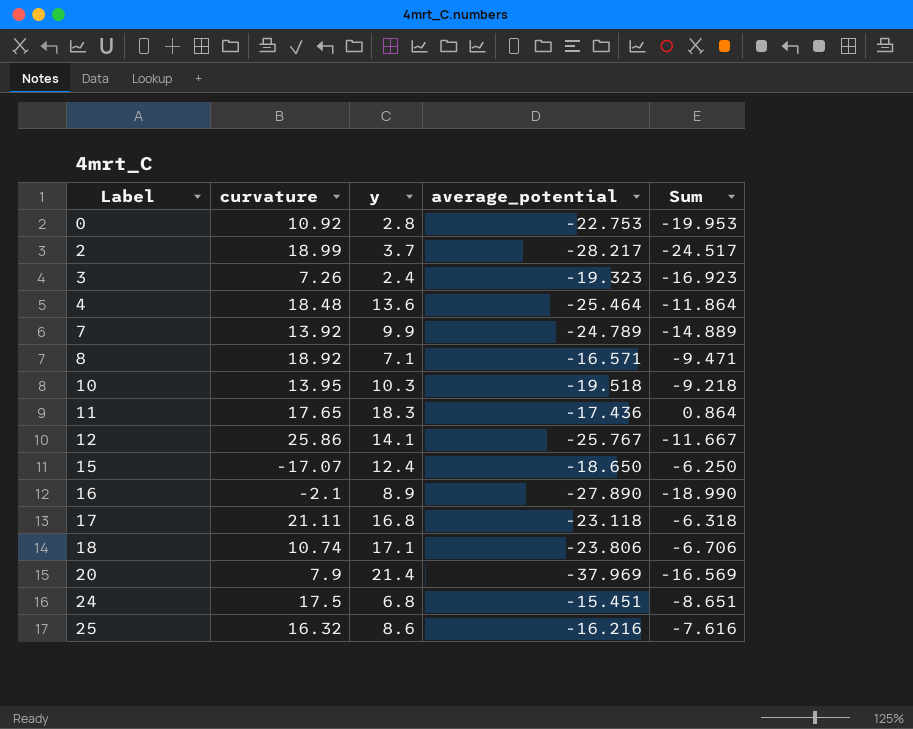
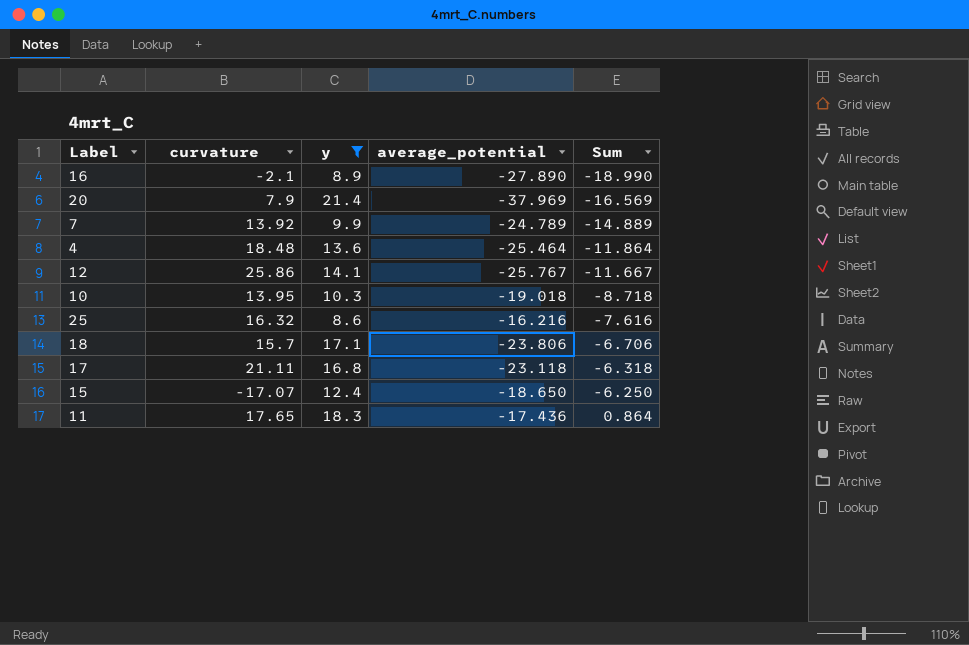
filter: none -> y >= 8.6
row order: Label ascending -> Sum ascending
10 | average_potential: -19.518 -> -19.018
10 | Sum: -9.218 -> -8.718
18 | curvature: 10.74 -> 15.7

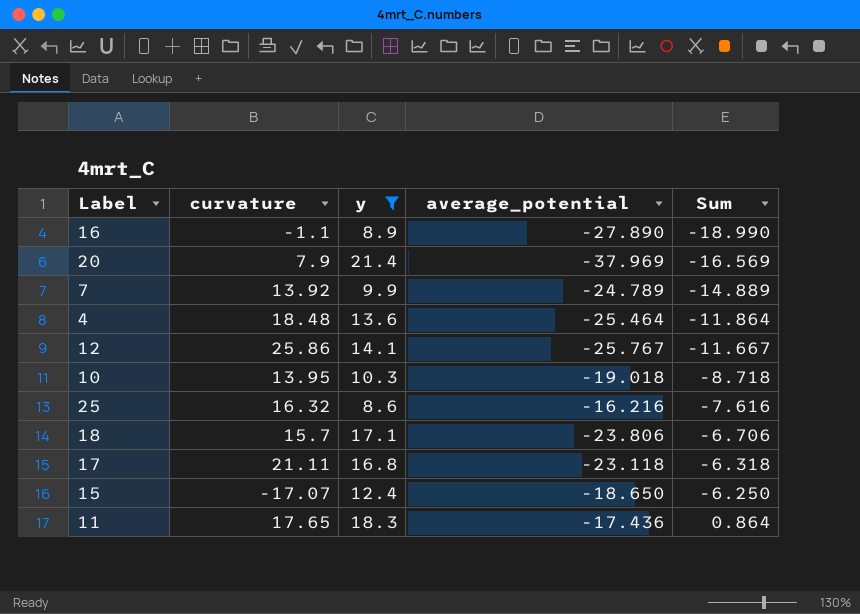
16 | curvature: -2.1 -> -1.1

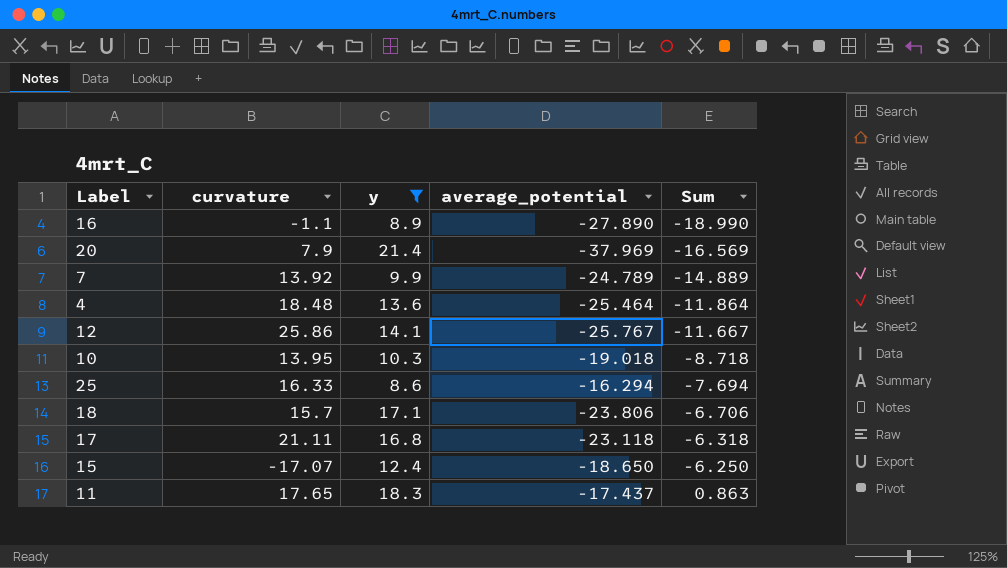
25 | curvature: 16.32 -> 16.33
25 | average_potential: -16.216 -> -16.294
25 | Sum: -7.616 -> -7.694
11 | average_potential: -17.436 -> -17.437
11 | Sum: 0.864 -> 0.863

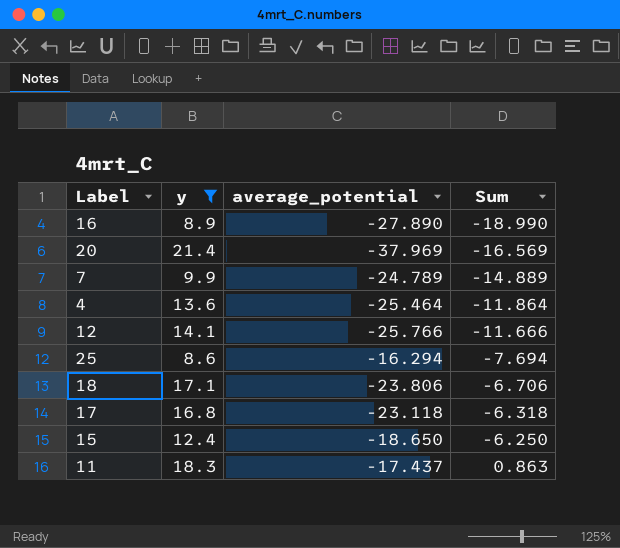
column curvature | position: 2 -> none
row 10: 13.95 | 10.3 | -19.018 | -8.718 -> none
12 | average_potential: -25.767 -> -25.766
12 | Sum: -11.667 -> -11.666

